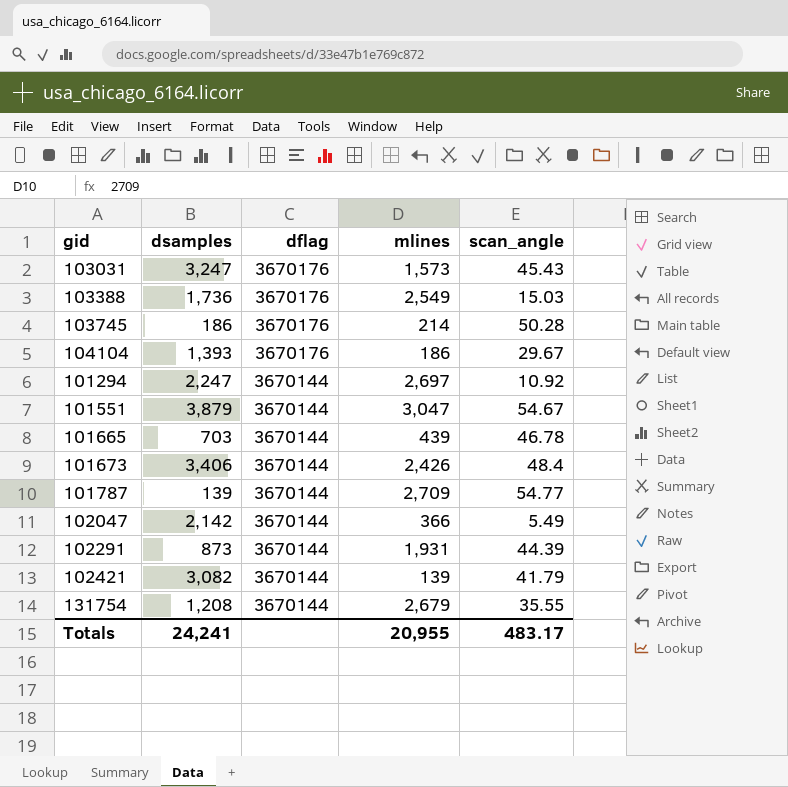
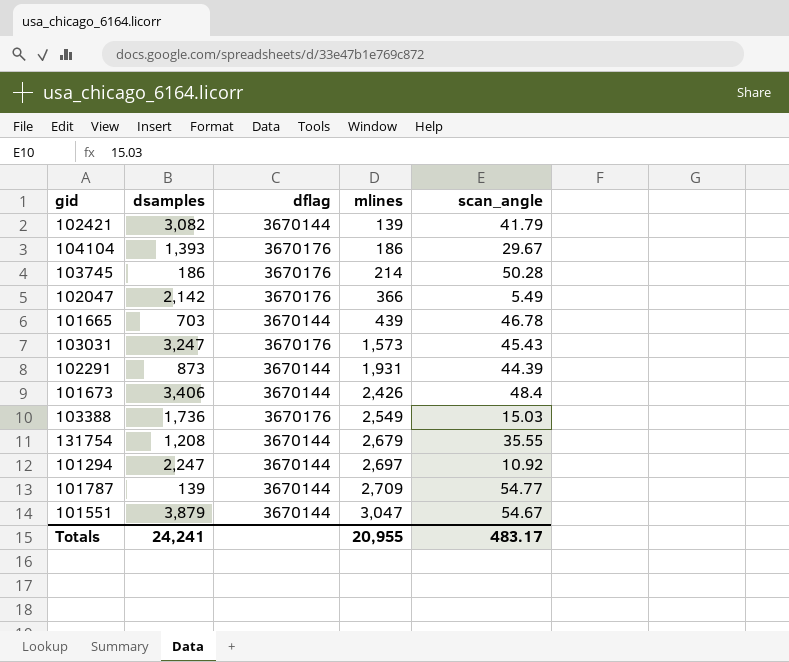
row order: dflag descending -> mlines ascending
102047 | dflag: 3670144 -> 3670176

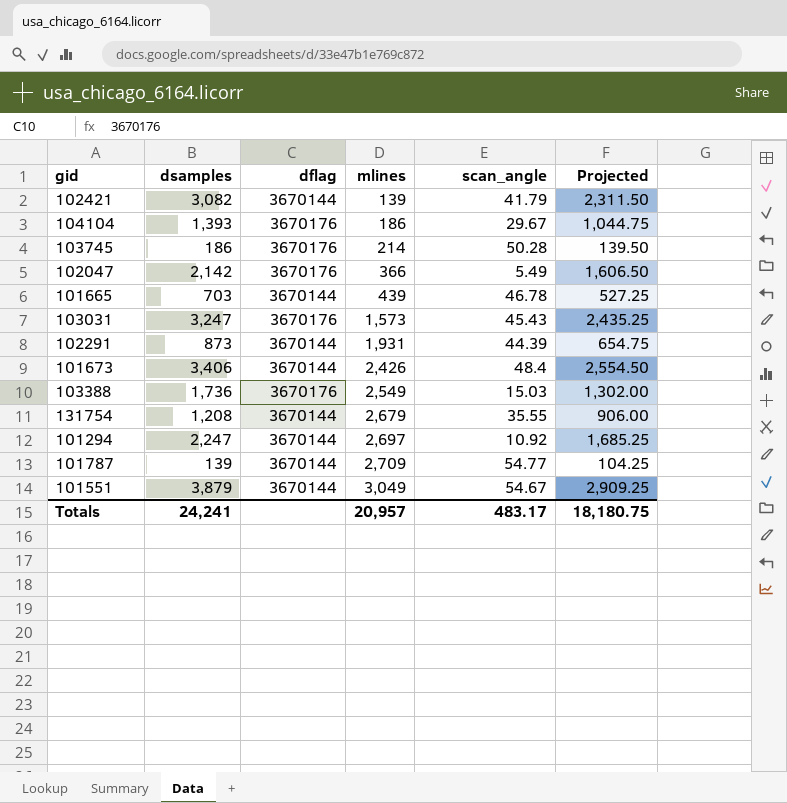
column Projected | formula: none -> [dsamples] * 0.75
101551 | mlines: 3,047 -> 3,049
Totals | mlines: 20,955 -> 20,957

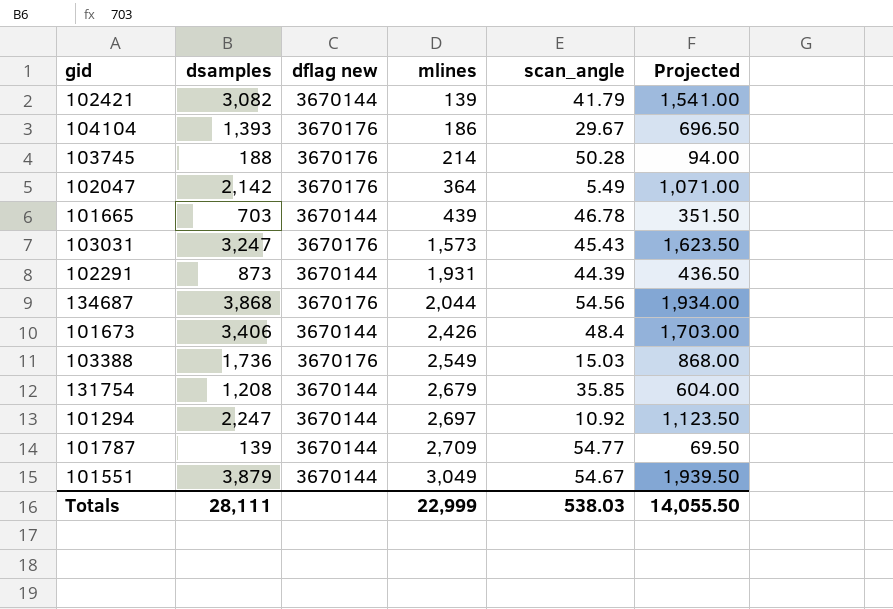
column name: dflag -> dflag new
column Projected | formula: [dsamples] * 0.75 -> [dsamples] * 0.5
103745 | dsamples: 186 -> 188
102047 | mlines: 366 -> 364
row 134687: none -> 3,868 | 3670176 | 2,044 | 54.56 | 1,934.00
131754 | scan_angle: 35.55 -> 35.85
Totals | dsamples: 24,241 -> 28,111
Totals | mlines: 20,957 -> 22,999
Totals | scan_angle: 483.17 -> 538.03
Totals | Projected: 18,180.75 -> 14,055.50

